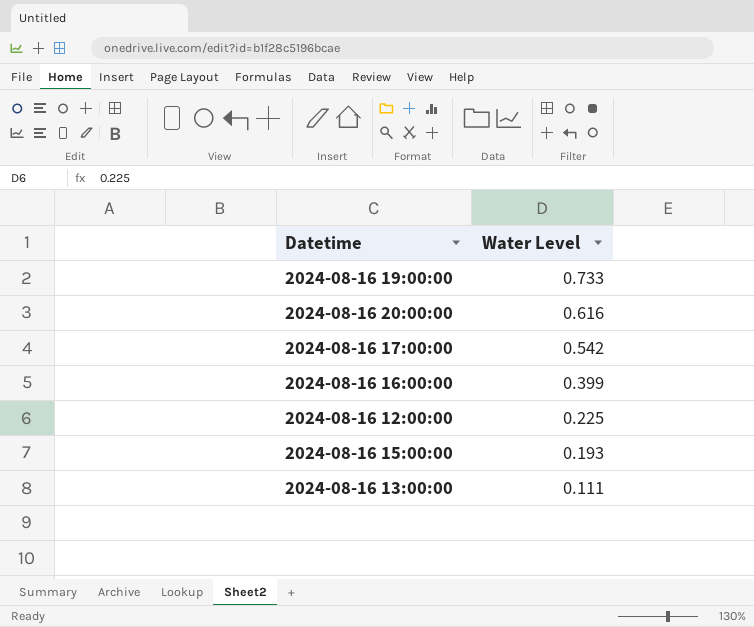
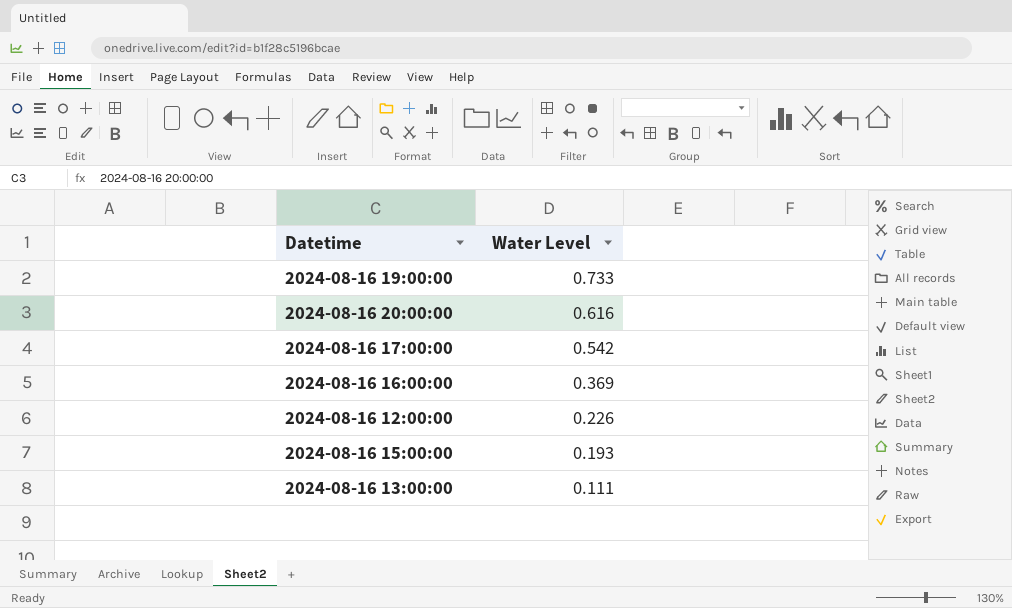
2024-08-16 16:00:00 | Water Level: 0.399 -> 0.369
2024-08-16 12:00:00 | Water Level: 0.225 -> 0.226

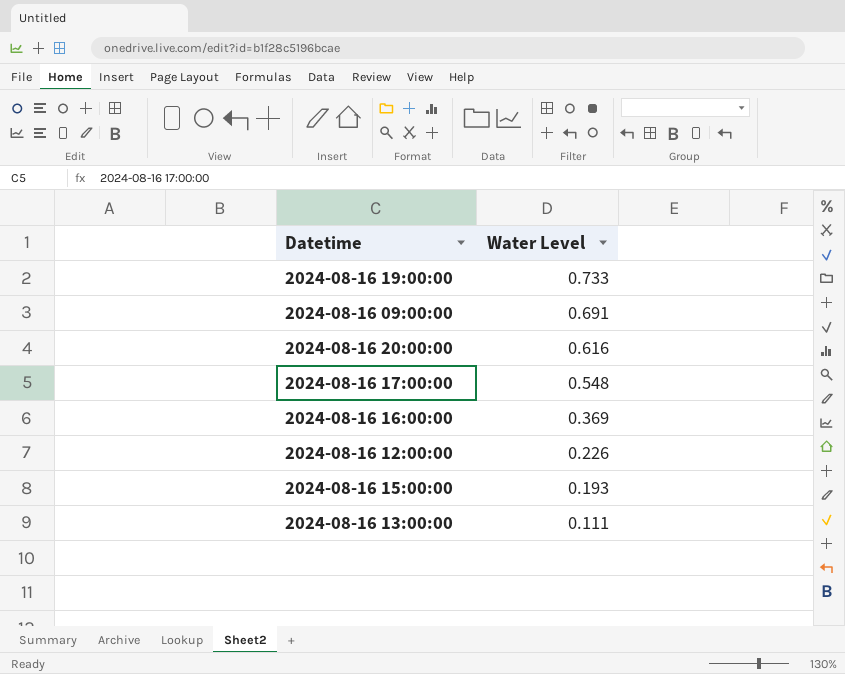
row 2024-08-16 09:00:00: none -> 0.691
2024-08-16 17:00:00 | Water Level: 0.542 -> 0.548

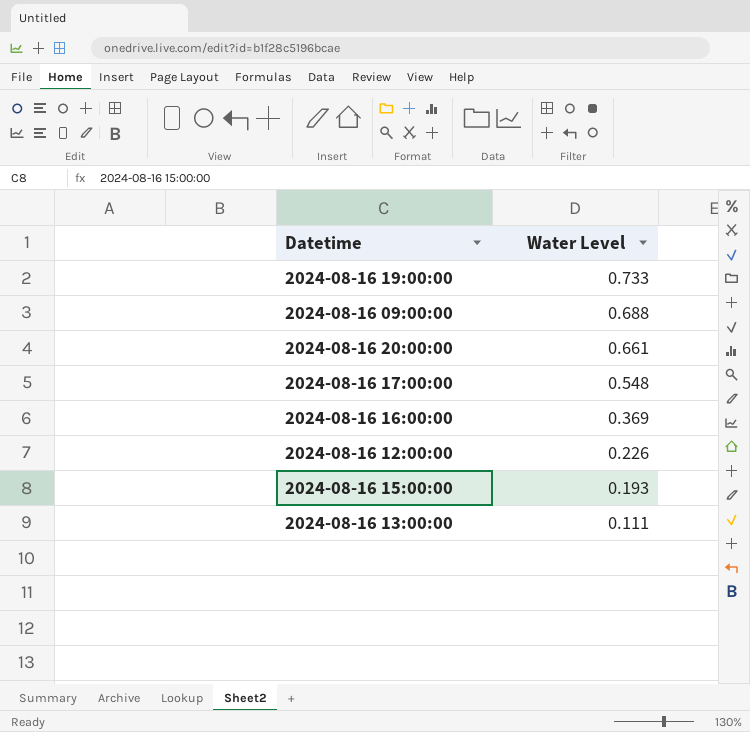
2024-08-16 09:00:00 | Water Level: 0.691 -> 0.688
2024-08-16 20:00:00 | Water Level: 0.616 -> 0.661

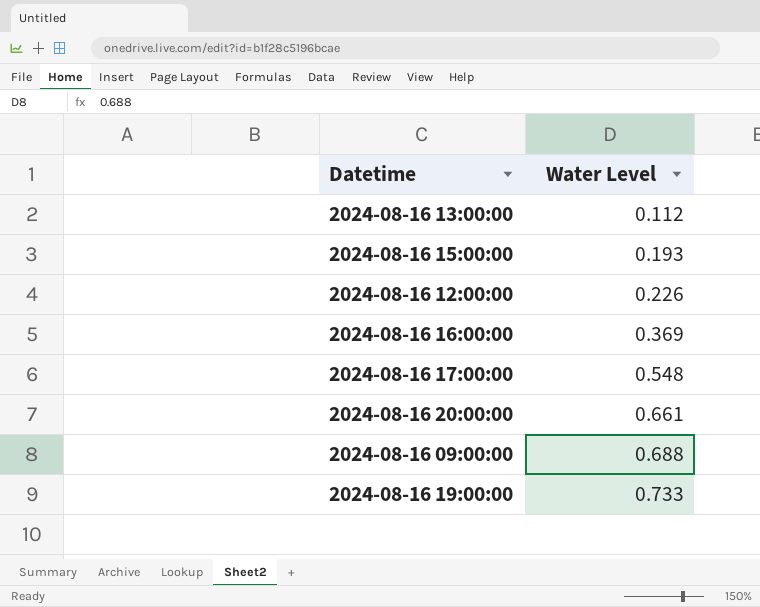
row order: Water Level descending -> Water Level ascending
2024-08-16 13:00:00 | Water Level: 0.111 -> 0.112

